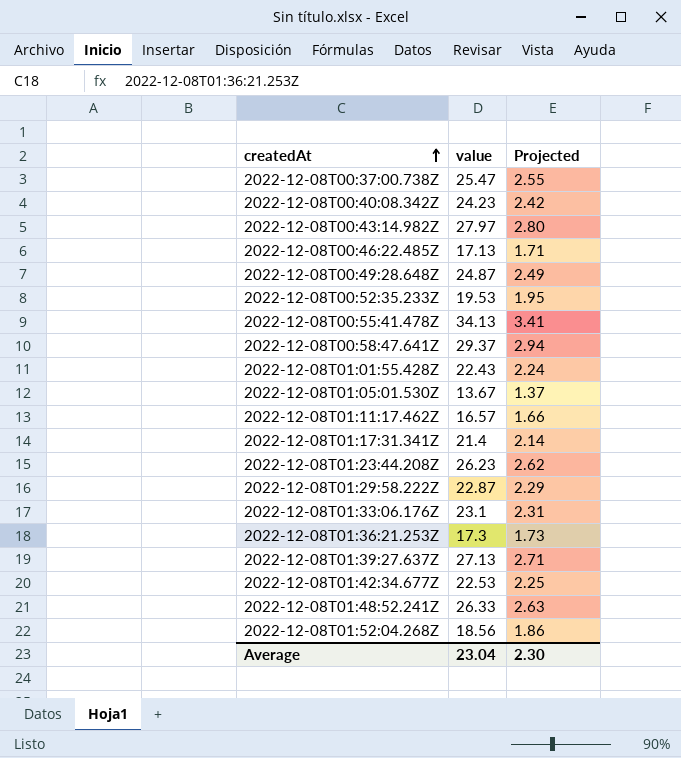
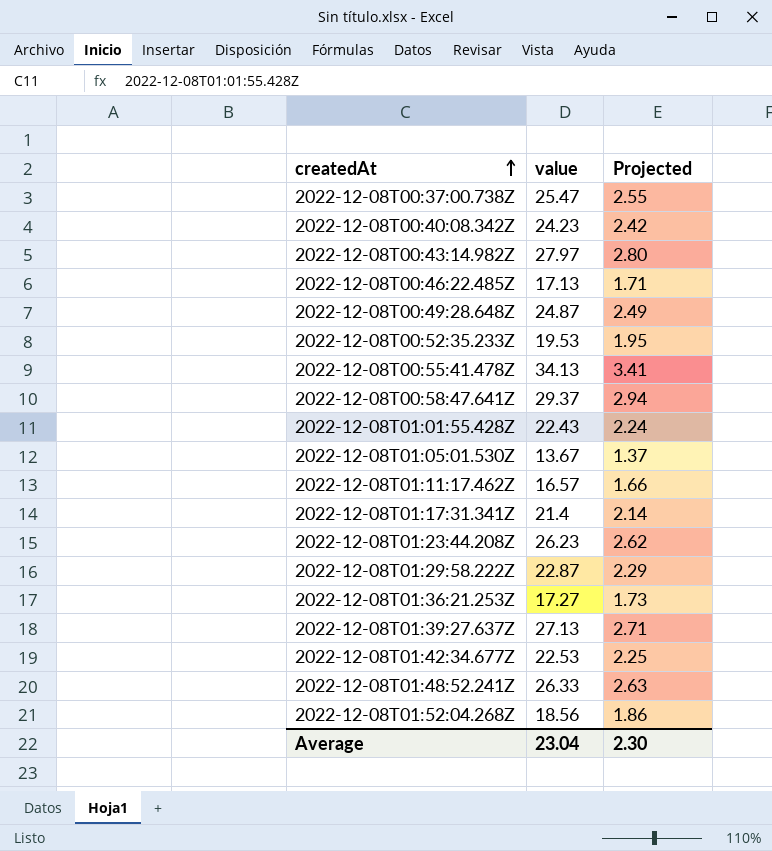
row 2022-12-08T01:33:06.176Z: 23.1 | 2.31 -> none
2022-12-08T01:36:21.253Z | value: 17.3 -> 17.27

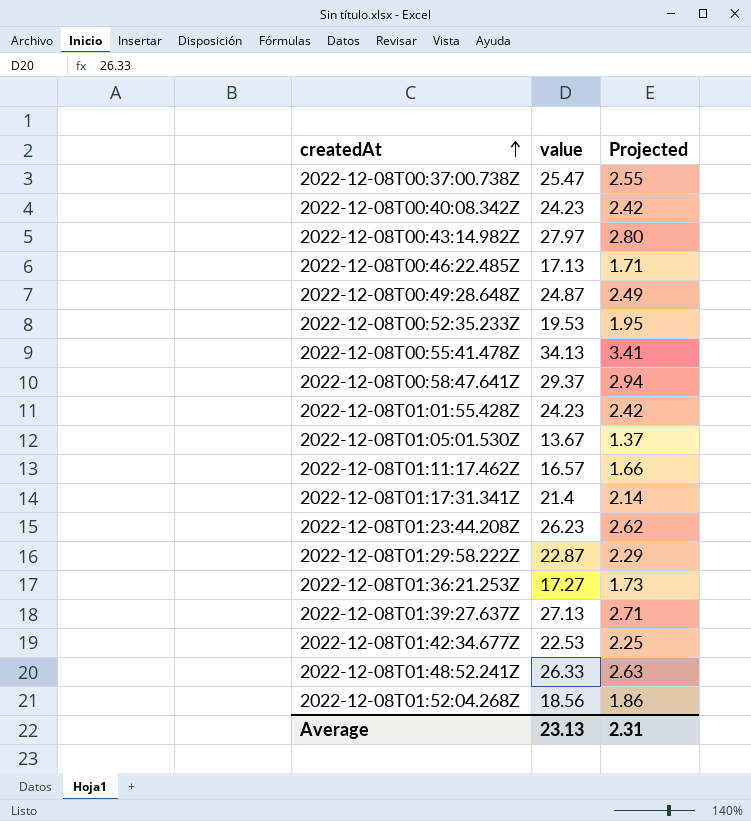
2022-12-08T01:01:55.428Z | value: 22.43 -> 24.23
2022-12-08T01:01:55.428Z | Projected: 2.24 -> 2.42
Average | value: 23.04 -> 23.13
Average | Projected: 2.30 -> 2.31

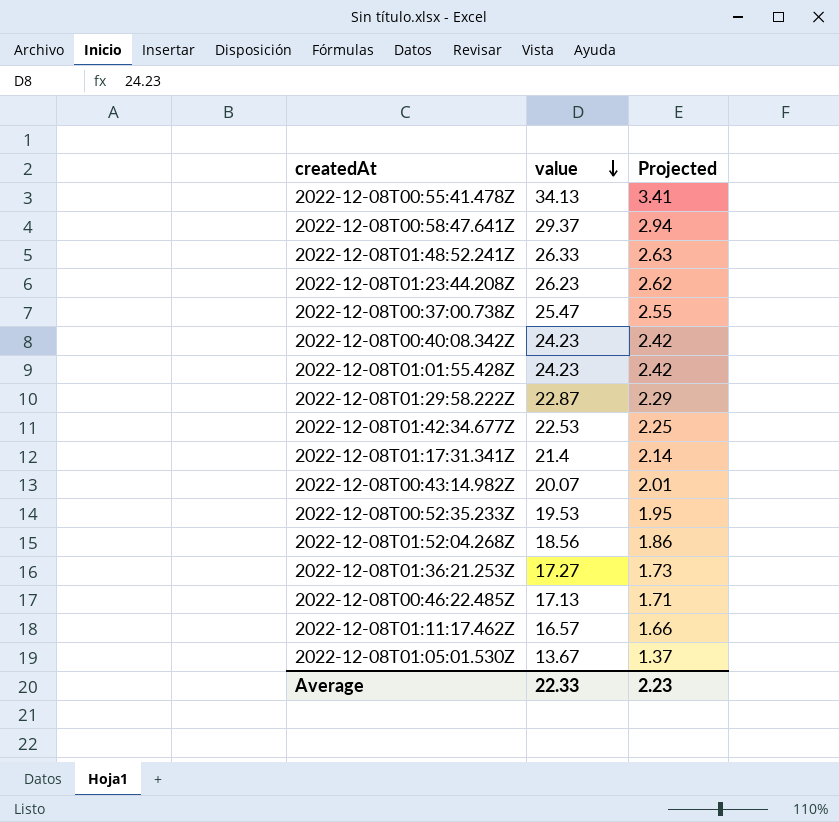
row order: createdAt ascending -> value descending
row 2022-12-08T00:49:28.648Z: 24.87 | 2.49 -> none
row 2022-12-08T01:39:27.637Z: 27.13 | 2.71 -> none
2022-12-08T00:43:14.982Z | value: 27.97 -> 20.07
2022-12-08T00:43:14.982Z | Projected: 2.80 -> 2.01
Average | value: 23.13 -> 22.33
Average | Projected: 2.31 -> 2.23

